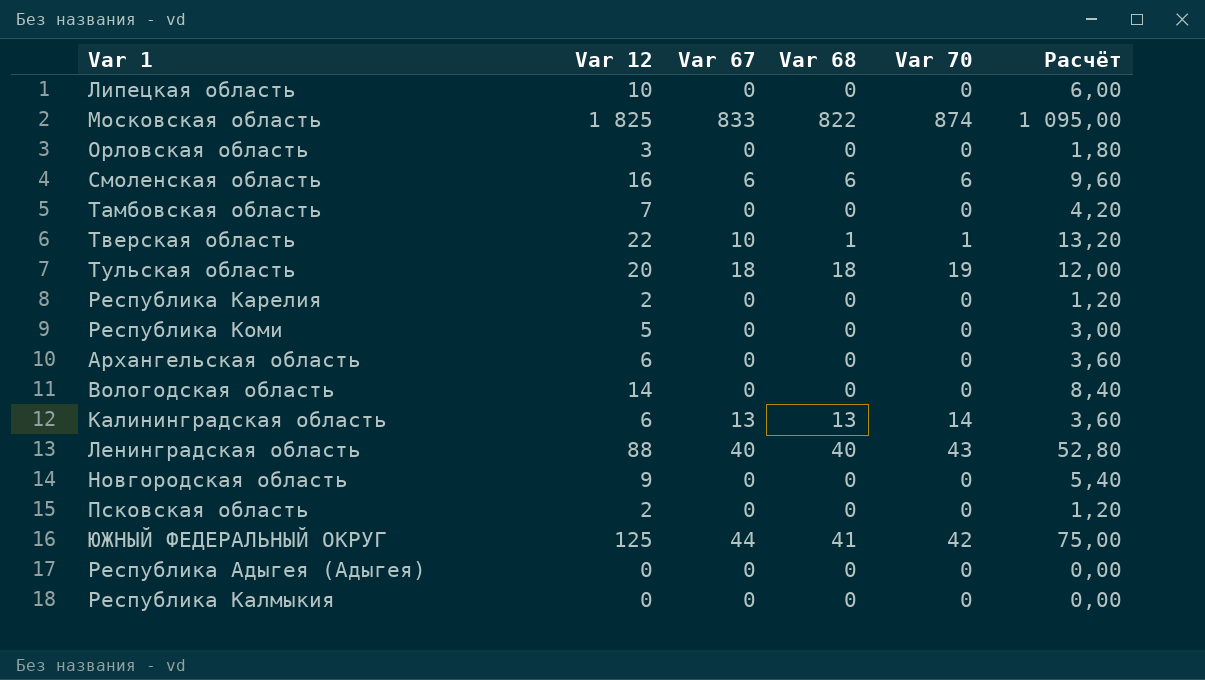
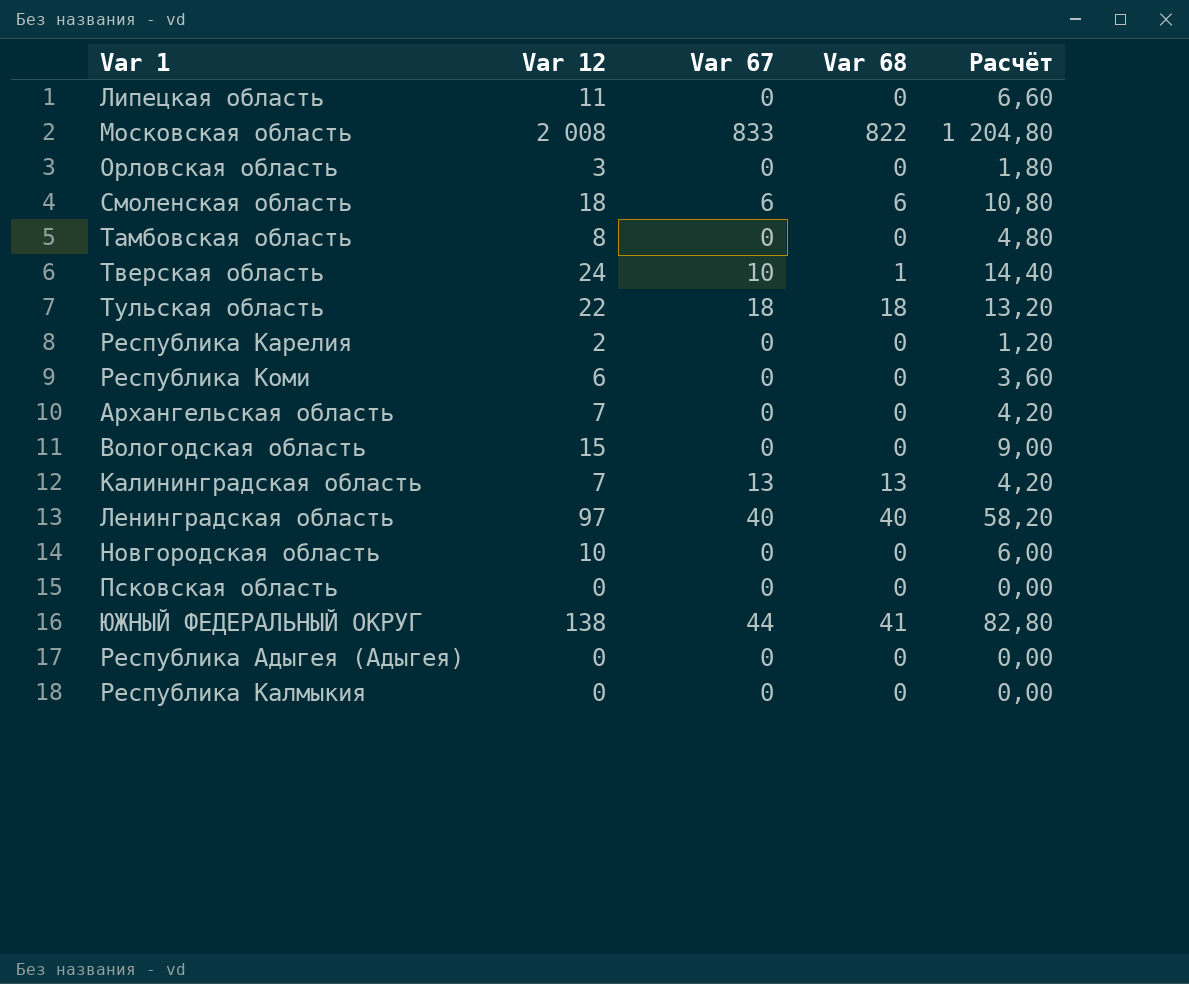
column Var 70 | position: 5 -> none
Липецкая область | Var 12: 10 -> 11
Липецкая область | Расчёт: 6,00 -> 6,60
Московская область | Var 12: 1 825 -> 2 008
Московская область | Расчёт: 1 095,00 -> 1 204,80
Смоленская область | Var 12: 16 -> 18
Смоленская область | Расчёт: 9,60 -> 10,80
Тамбовская область | Var 12: 7 -> 8
Тамбовская область | Расчёт: 4,20 -> 4,80
Тверская область | Var 12: 22 -> 24
Тверская область | Расчёт: 13,20 -> 14,40
Тульская область | Var 12: 20 -> 22
Тульская область | Расчёт: 12,00 -> 13,20
Республика Коми | Var 12: 5 -> 6
Республика Коми | Расчёт: 3,00 -> 3,60
Архангельская область | Var 12: 6 -> 7
Архангельская область | Расчёт: 3,60 -> 4,20
Вологодская область | Var 12: 14 -> 15
Вологодская область | Расчёт: 8,40 -> 9,00
Калининградская область | Var 12: 6 -> 7
Калининградская область | Расчёт: 3,60 -> 4,20
Ленинградская область | Var 12: 88 -> 97
Ленинградская область | Расчёт: 52,80 -> 58,20
Новгородская область | Var 12: 9 -> 10
Новгородская область | Расчёт: 5,40 -> 6,00
Псковская область | Var 12: 2 -> 0
Псковская область | Расчёт: 1,20 -> 0,00
ЮЖНЫЙ ФЕДЕРАЛЬНЫЙ ОКРУГ | Var 12: 125 -> 138
ЮЖНЫЙ ФЕДЕРАЛЬНЫЙ ОКРУГ | Расчёт: 75,00 -> 82,80

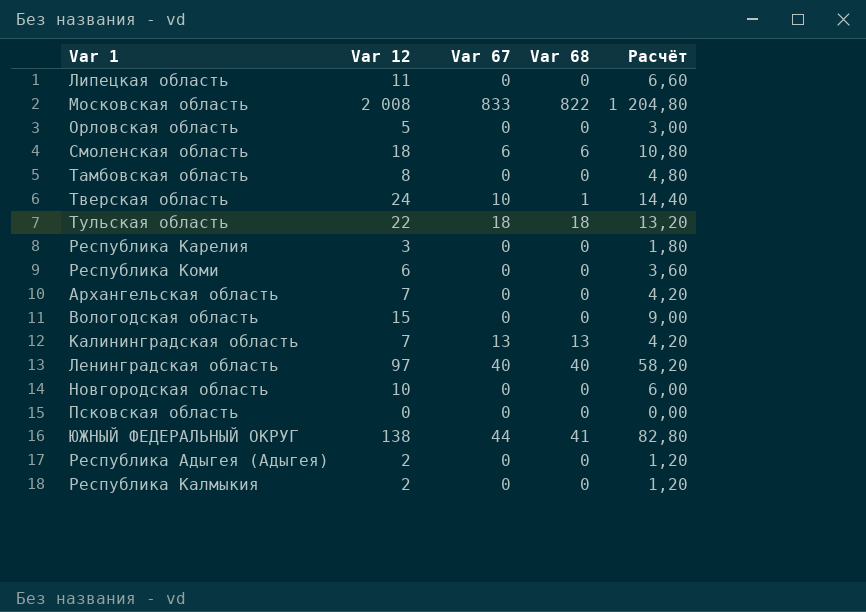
Орловская область | Var 12: 3 -> 5
Орловская область | Расчёт: 1,80 -> 3,00
Республика Карелия | Var 12: 2 -> 3
Республика Карелия | Расчёт: 1,20 -> 1,80
Республика Адыгея (Адыгея) | Var 12: 0 -> 2
Республика Адыгея (Адыгея) | Расчёт: 0,00 -> 1,20
Республика Калмыкия | Var 12: 0 -> 2
Республика Калмыкия | Расчёт: 0,00 -> 1,20

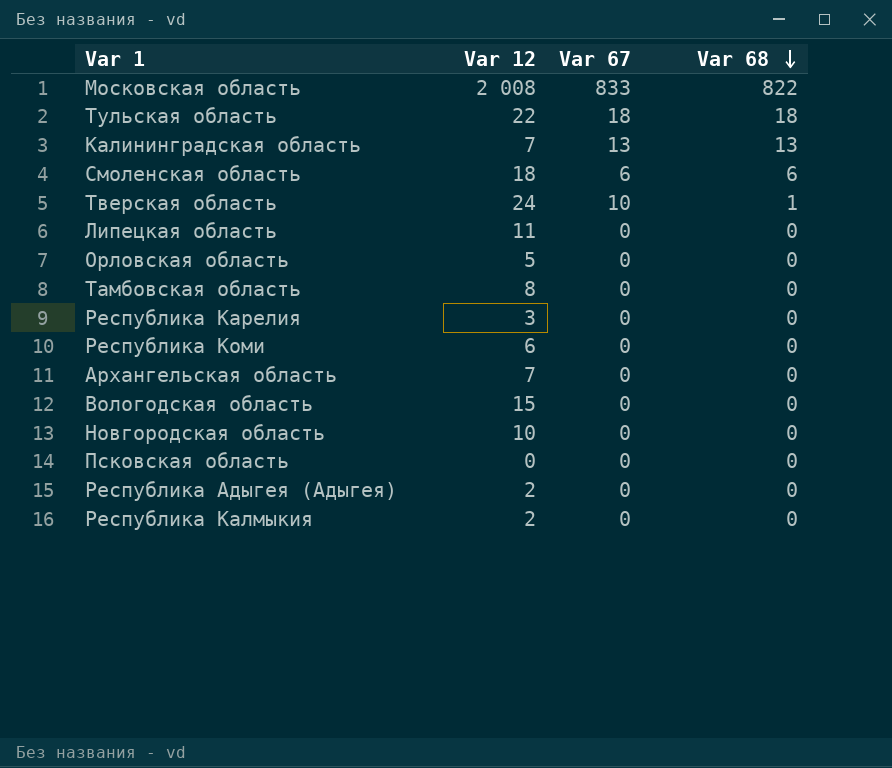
row order: none -> Var 68 descending
column Расчёт | formula: [Var 12] * 0,6 -> none
row Ленинградская область: 97 | 40 | 40 | 58,20 -> none
row ЮЖНЫЙ ФЕДЕРАЛЬНЫЙ ОКРУГ: 138 | 44 | 41 | 82,80 -> none

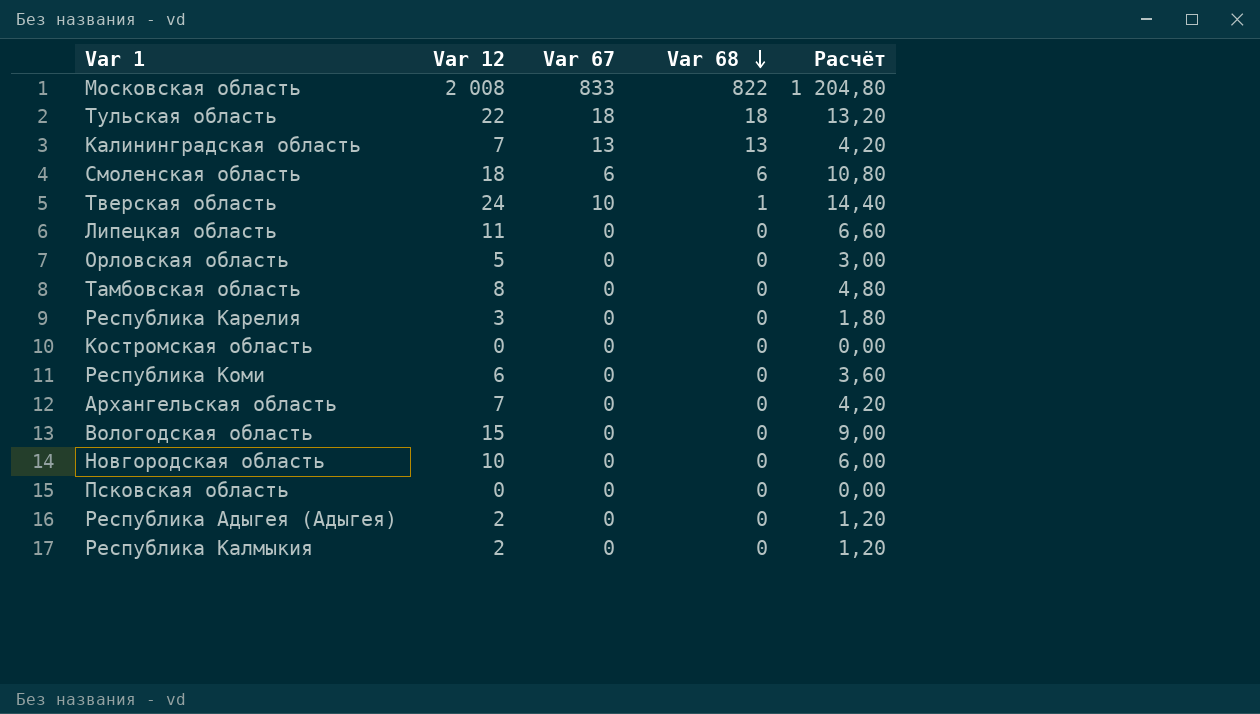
column Расчёт | formula: none -> [Var 12] * 0,6
row Костромская область: none -> 0 | 0 | 0 | 0,00

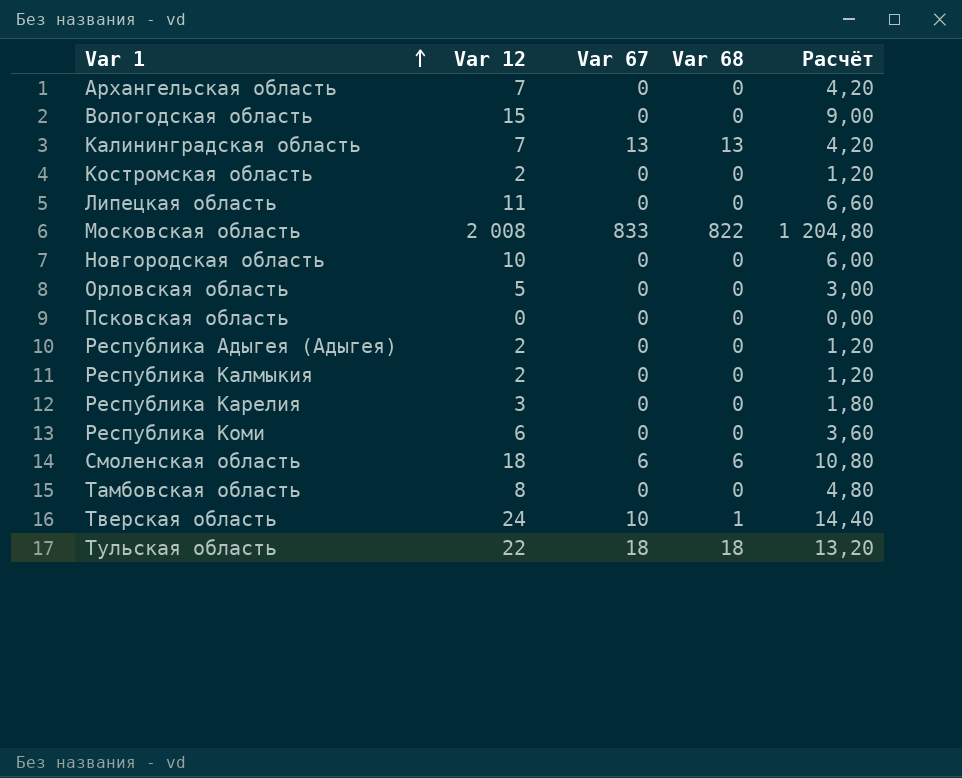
row order: Var 68 descending -> Var 1 ascending
Костромская область | Var 12: 0 -> 2
Костромская область | Расчёт: 0,00 -> 1,20

